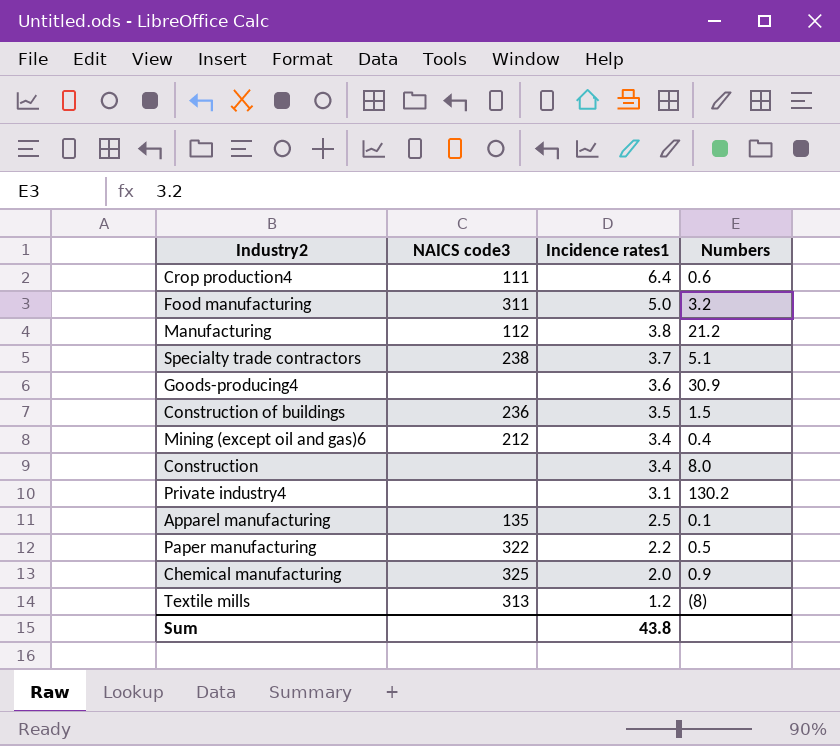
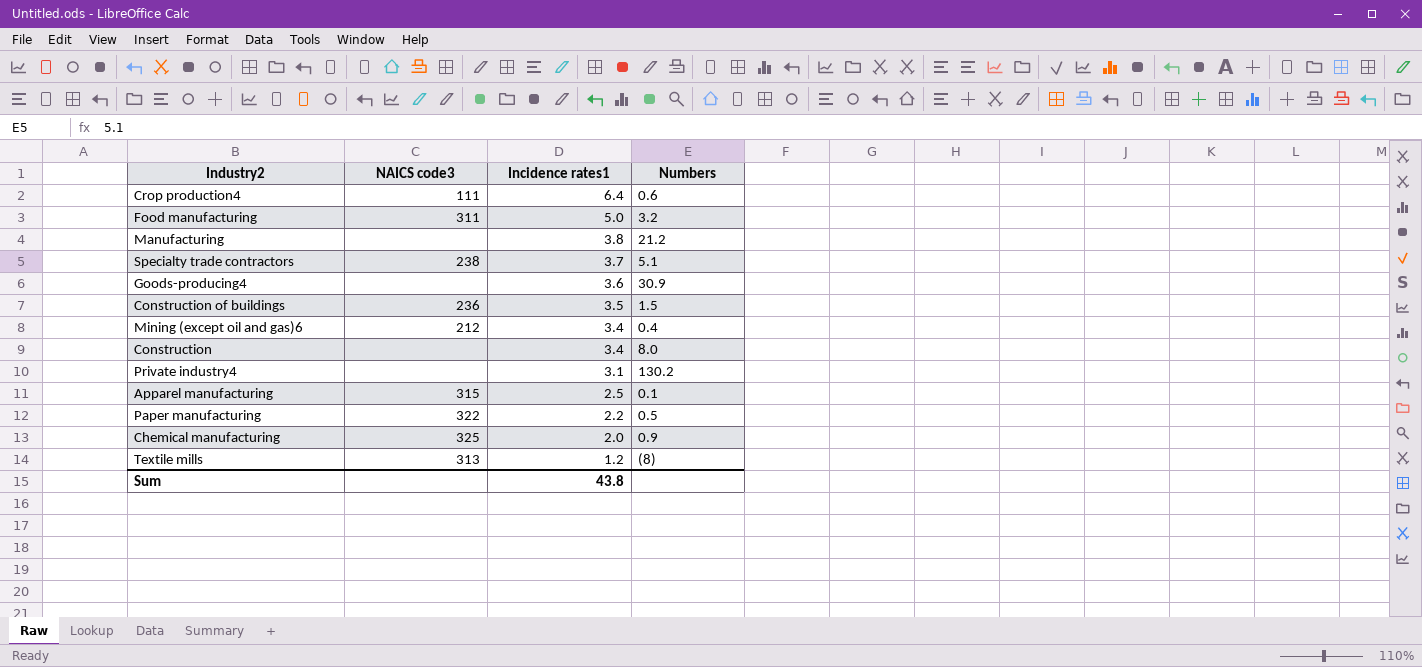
Manufacturing | NAICS code3: 112 -> none
Apparel manufacturing | NAICS code3: 135 -> 315

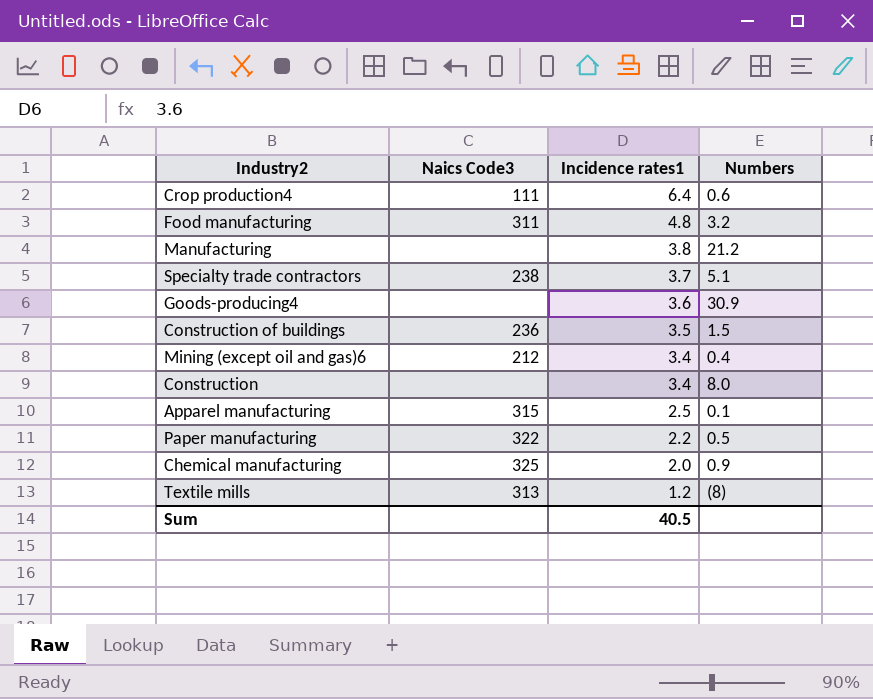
column name: NAICS code3 -> Naics Code3
row Private industry4: none | 3.1 | 130.2 -> none
Food manufacturing | Incidence rates1: 5.0 -> 4.8
Sum | Incidence rates1: 43.8 -> 40.5

